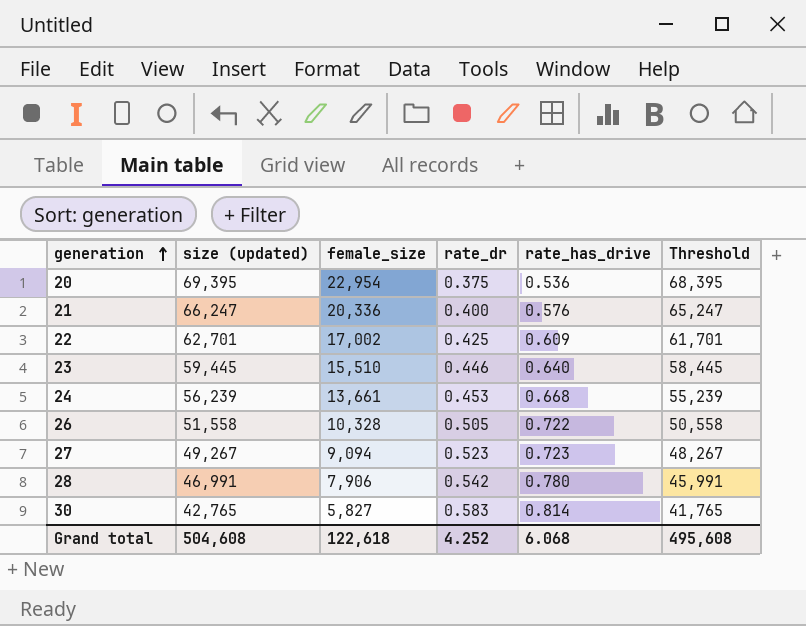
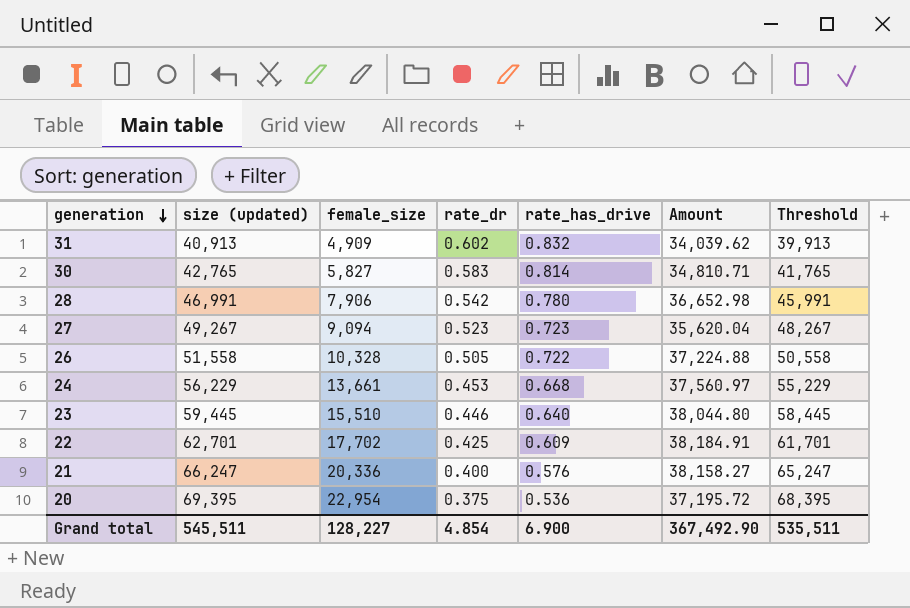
row order: generation ascending -> generation descending
column Amount | formula: none -> [size (updated)] * [rate_has_drive]
row 31: none -> 40,913 | 4,909 | 0.602 | 0.832 | 34,039.62 | 39,913
24 | size (updated): 56,239 -> 56,229
24 | Threshold: 55,239 -> 55,229
22 | female_size: 17,002 -> 17,702
Grand total | size (updated): 504,608 -> 545,511
Grand total | female_size: 122,618 -> 128,227
Grand total | rate_dr: 4.252 -> 4.854
Grand total | rate_has_drive: 6.068 -> 6.900
Grand total | Threshold: 495,608 -> 535,511

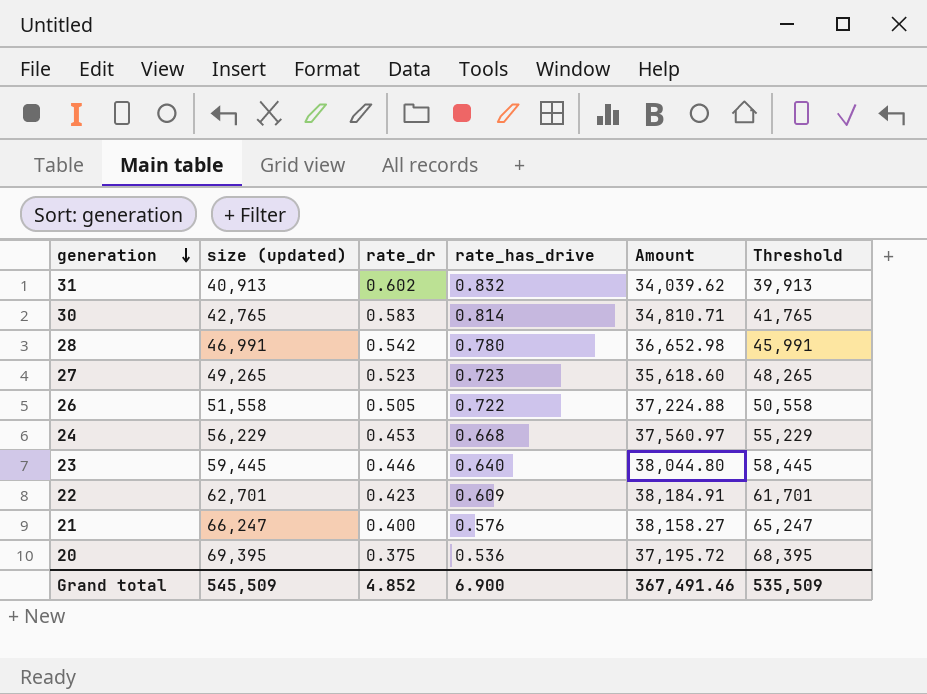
column female_size | position: 3 -> none
27 | size (updated): 49,267 -> 49,265
27 | Amount: 35,620.04 -> 35,618.60
27 | Threshold: 48,267 -> 48,265
22 | rate_dr: 0.425 -> 0.423
Grand total | size (updated): 545,511 -> 545,509
Grand total | rate_dr: 4.854 -> 4.852
Grand total | Amount: 367,492.90 -> 367,491.46
Grand total | Threshold: 535,511 -> 535,509

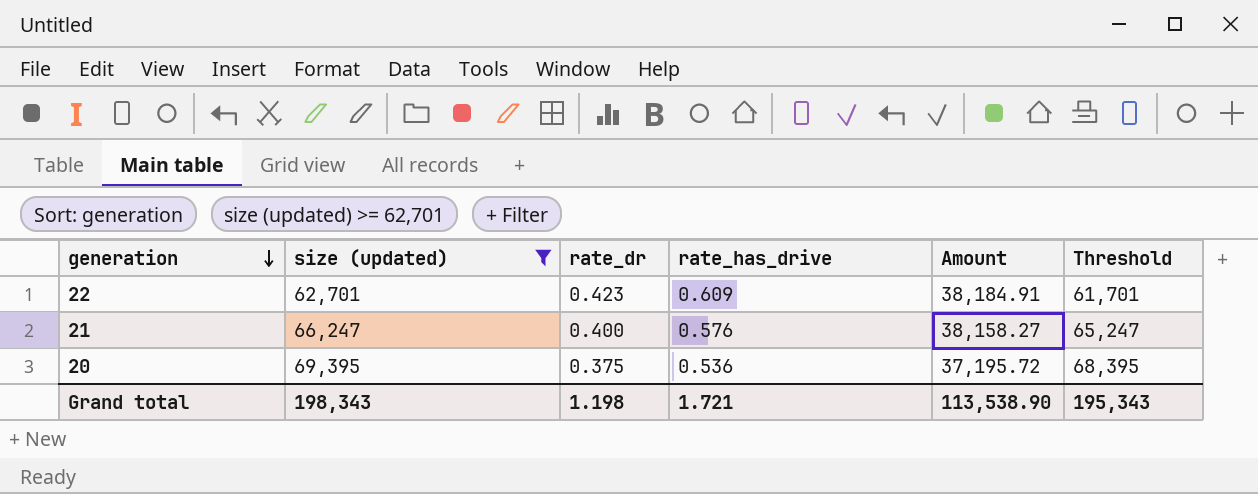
filter: none -> size (updated) >= 62,701
Grand total | size (updated): 545,509 -> 198,343
Grand total | rate_dr: 4.852 -> 1.198
Grand total | rate_has_drive: 6.900 -> 1.721
Grand total | Amount: 367,491.46 -> 113,538.90
Grand total | Threshold: 535,509 -> 195,343

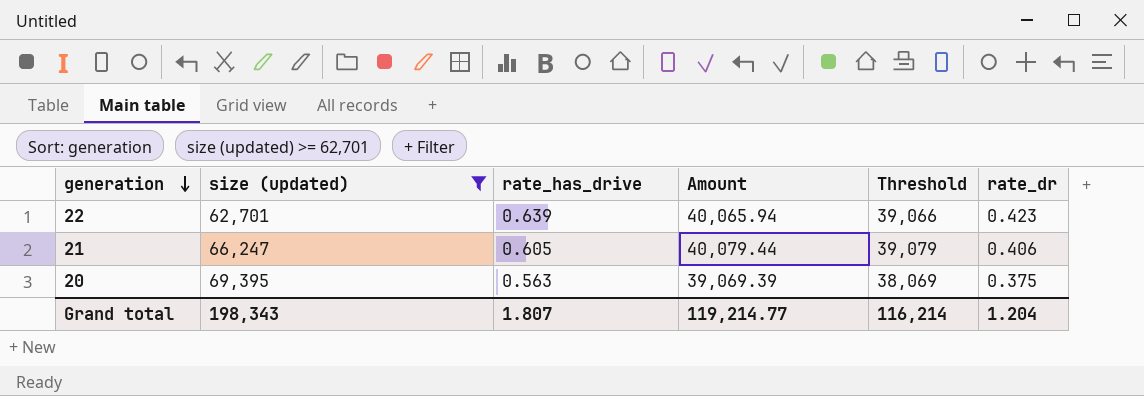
column Threshold | formula: [size (updated)] - 1000 -> [Amount] - 1000
column rate_dr | position: 3 -> 6
22 | rate_has_drive: 0.609 -> 0.639
22 | Amount: 38,184.91 -> 40,065.94
21 | rate_has_drive: 0.576 -> 0.605
21 | Amount: 38,158.27 -> 40,079.44
21 | rate_dr: 0.400 -> 0.406
20 | rate_has_drive: 0.536 -> 0.563
20 | Amount: 37,195.72 -> 39,069.39
Grand total | rate_has_drive: 1.721 -> 1.807
Grand total | Amount: 113,538.90 -> 119,214.77
Grand total | Threshold: 195,343 -> 116,214
Grand total | rate_dr: 1.198 -> 1.204

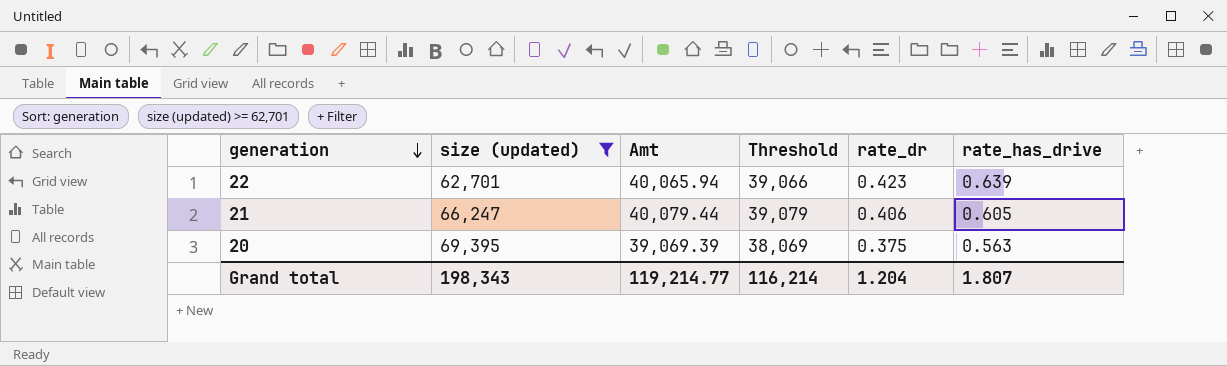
column name: Amount -> Amt
column rate_has_drive | position: 3 -> 6

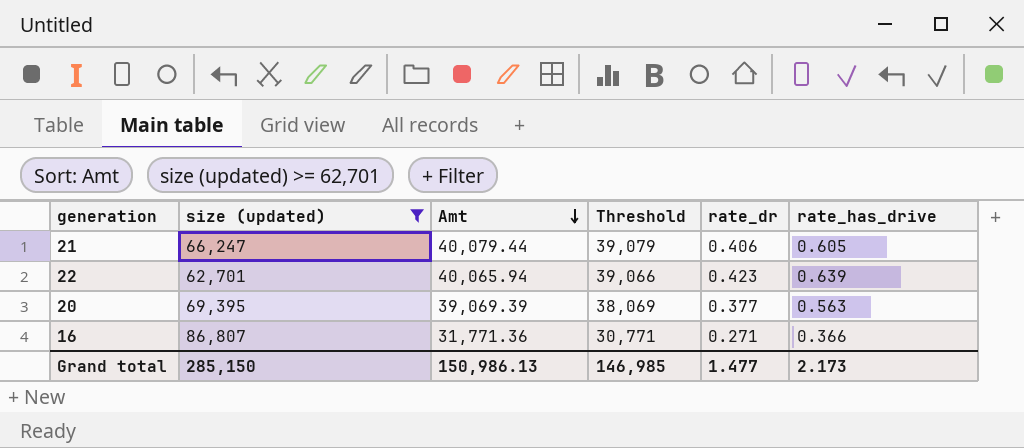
row order: generation descending -> Amt descending
20 | rate_dr: 0.375 -> 0.377
row 16: none -> 86,807 | 31,771.36 | 30,771 | 0.271 | 0.366
Grand total | size (updated): 198,343 -> 285,150
Grand total | Amt: 119,214.77 -> 150,986.13
Grand total | Threshold: 116,214 -> 146,985
Grand total | rate_dr: 1.204 -> 1.477
Grand total | rate_has_drive: 1.807 -> 2.173

